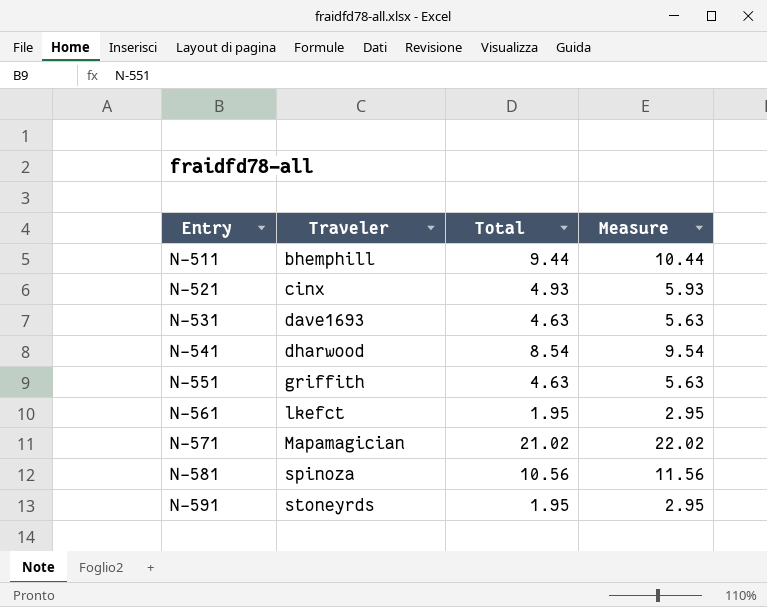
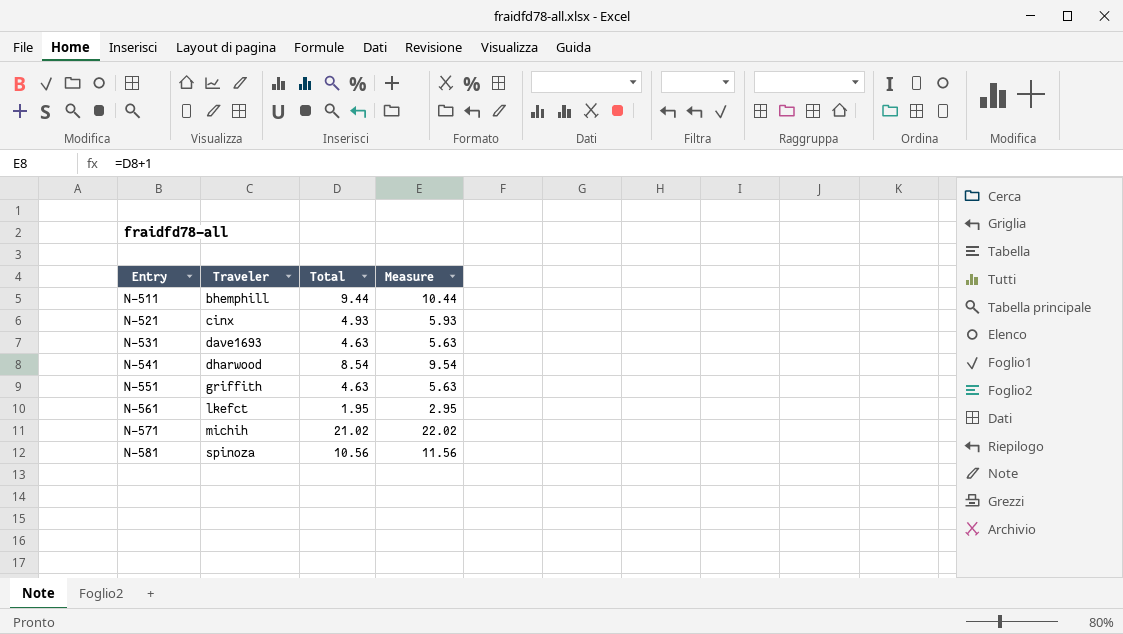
row N-591: stoneyrds | 1.95 | 2.95 -> none
N-571 | Traveler: Mapamagician -> michih

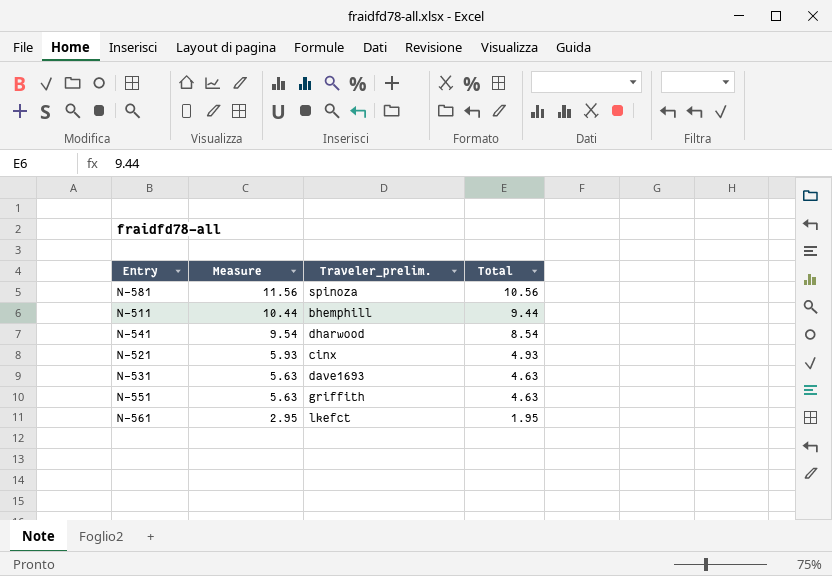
row order: Entry ascending -> Measure descending
column Measure | position: 4 -> 2
column name: Traveler -> Traveler_prelim.
row N-571: michih | 21.02 | 22.02 -> none

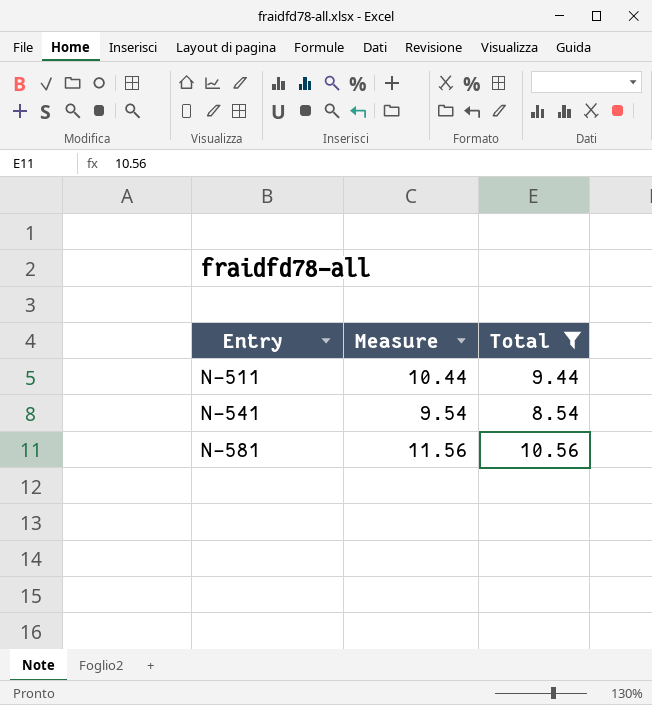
filter: none -> Total >= 8.54
row order: Measure descending -> Entry ascending
column Traveler_prelim. | position: 3 -> none

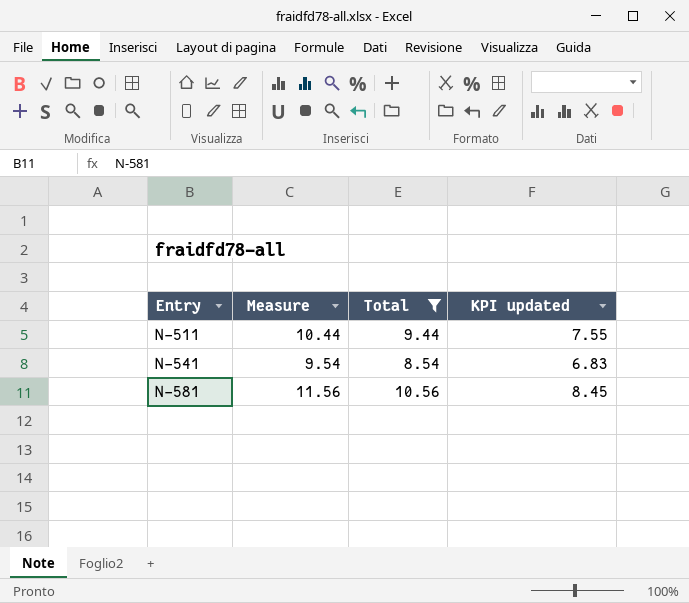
column KPI updated | formula: none -> [Total] * 0.8

